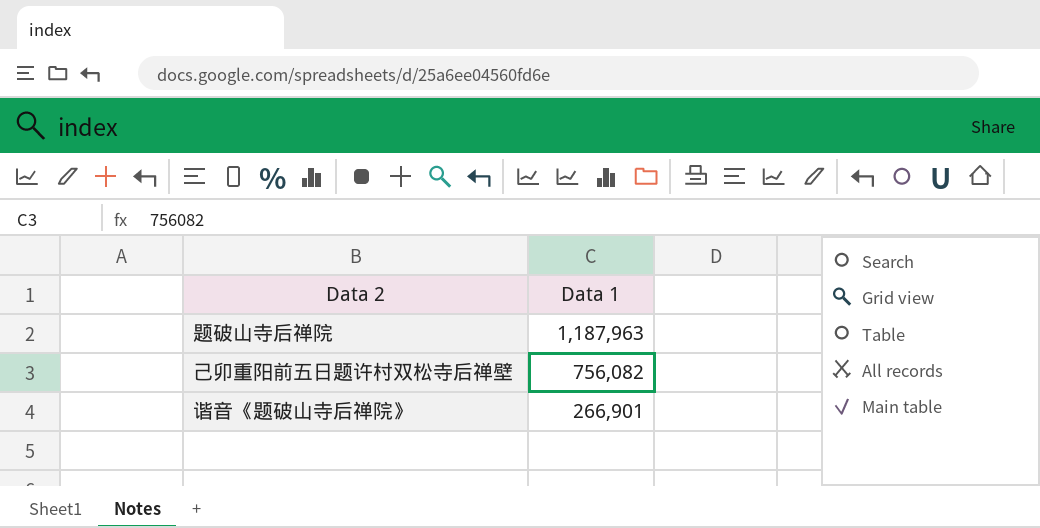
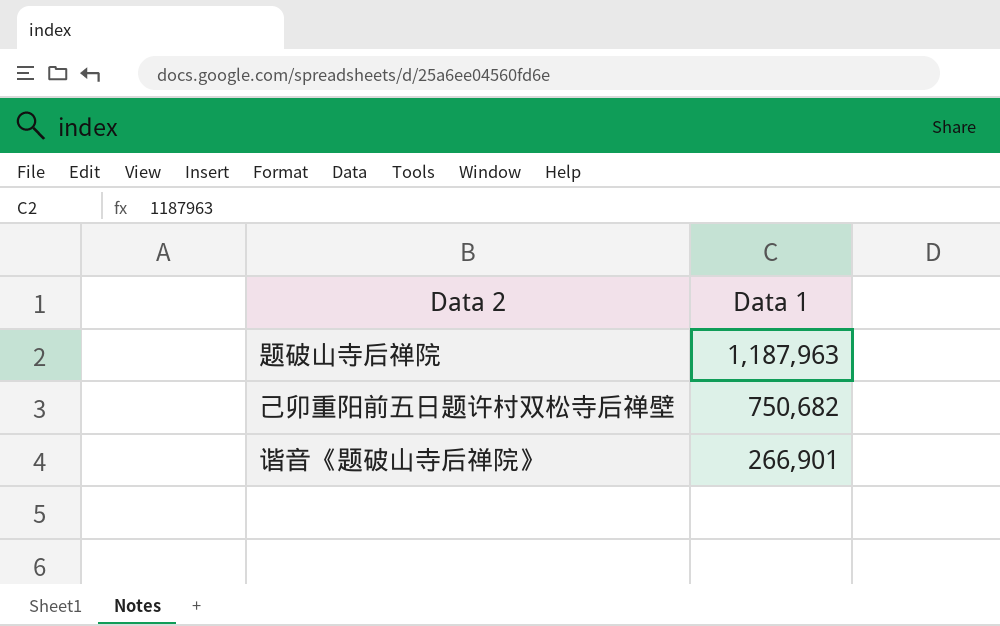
己卯重阳前五日题许村双松寺后禅壁 | Data 1: 756,082 -> 750,682

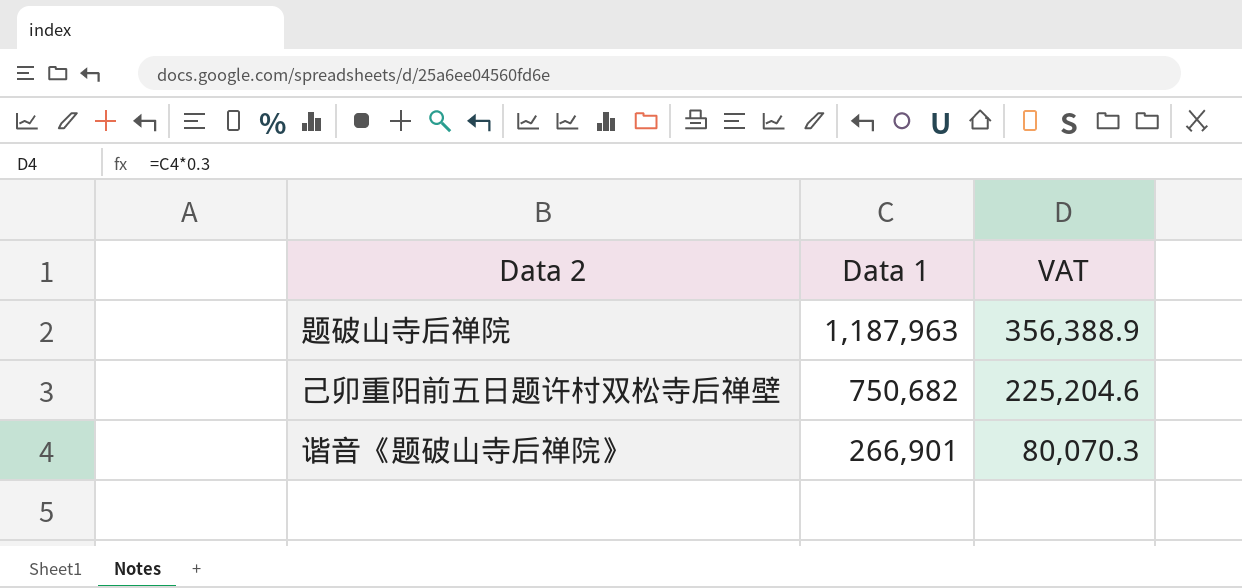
column VAT | formula: none -> [Data 1] * 0.3

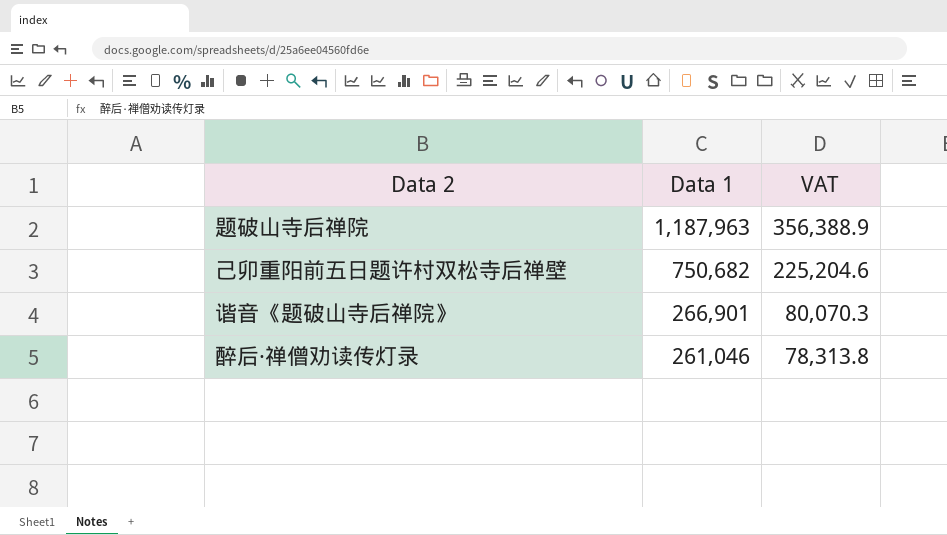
row 醉后·禅僧劝读传灯录: none -> 261,046 | 78,313.8

